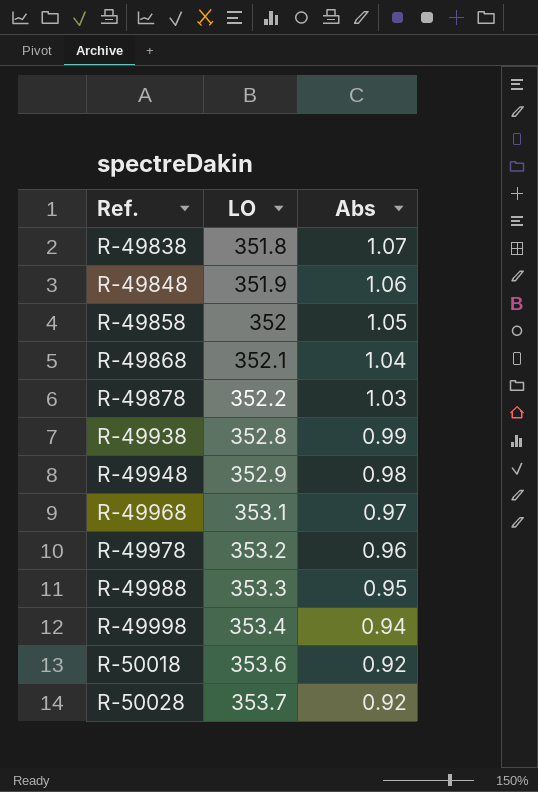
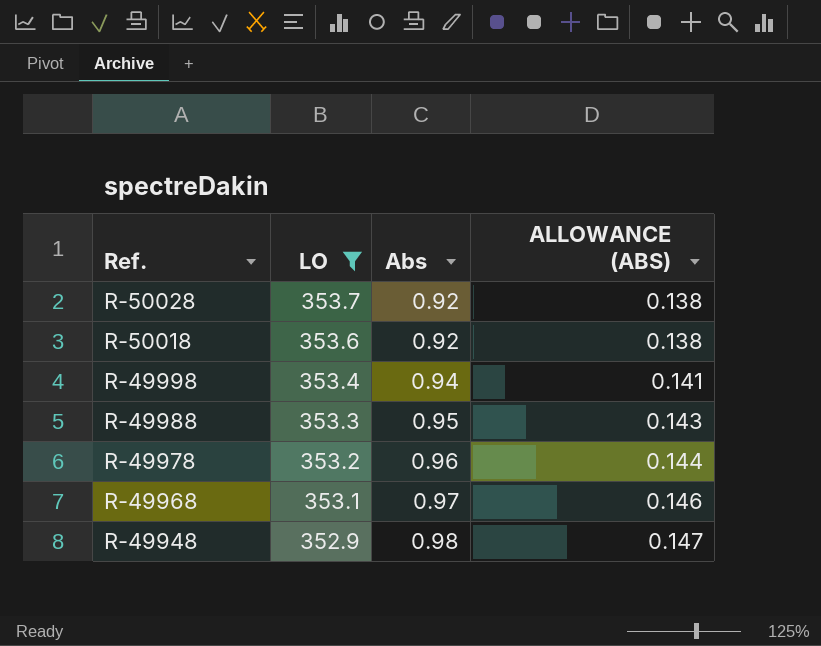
filter: none -> LO >= 352.9
row order: Ref. ascending -> Ref. descending
column ALLOWANCE (ABS) | formula: none -> [Abs] * 0.15

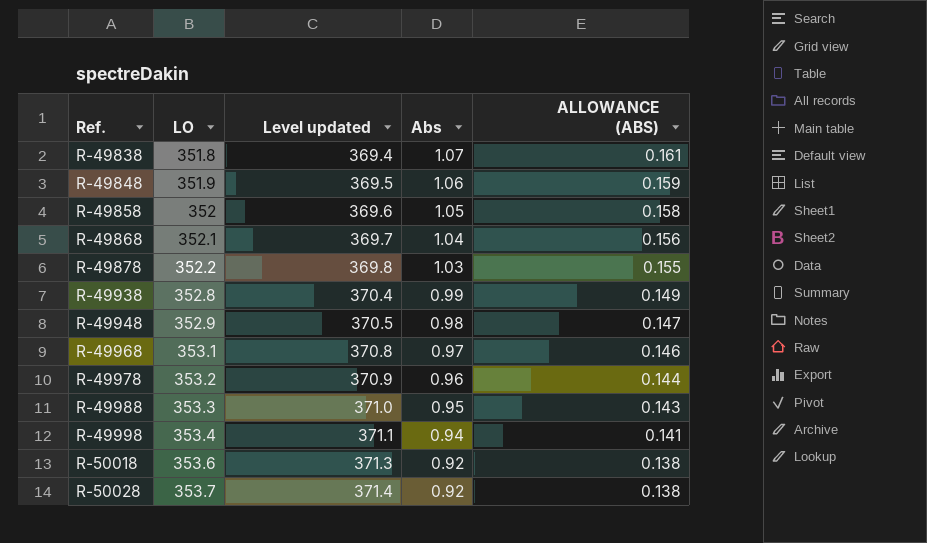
filter: LO >= 352.9 -> none
row order: Ref. descending -> Ref. ascending
column Level updated | formula: none -> [LO] * 1.05

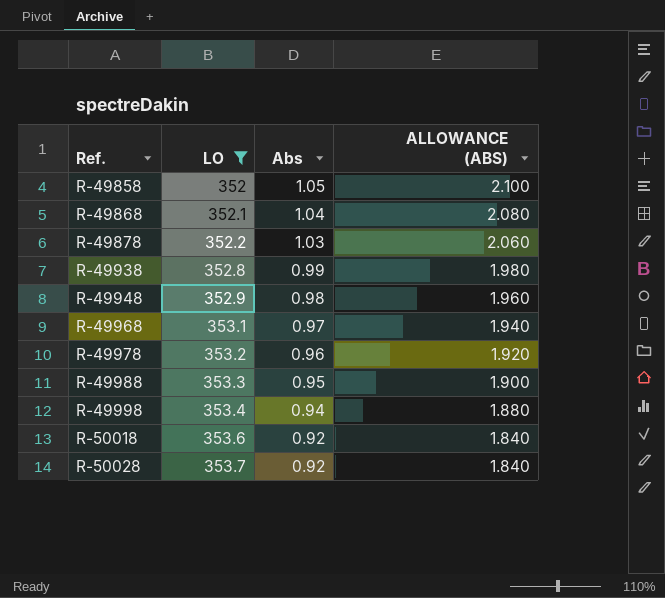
filter: none -> LO >= 352
column Level updated | formula: [LO] * 1.05 -> none
column ALLOWANCE (ABS) | formula: [Abs] * 0.15 -> [Abs] * 2

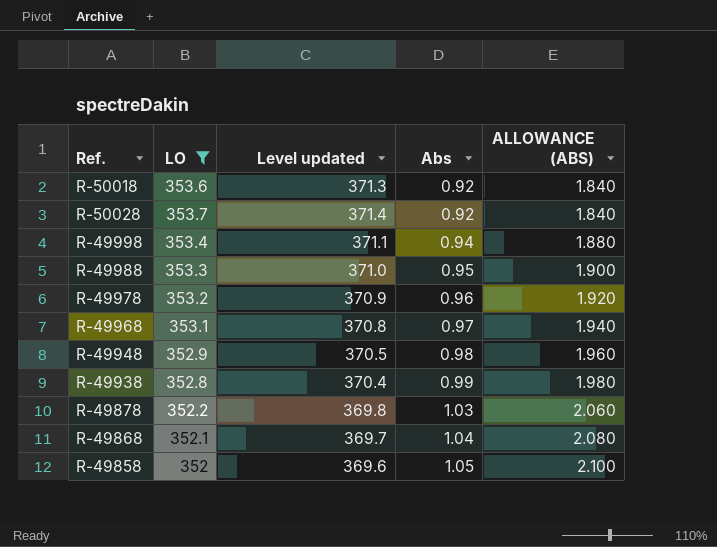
row order: Ref. ascending -> Abs ascending
column Level updated | formula: none -> [LO] * 1.05

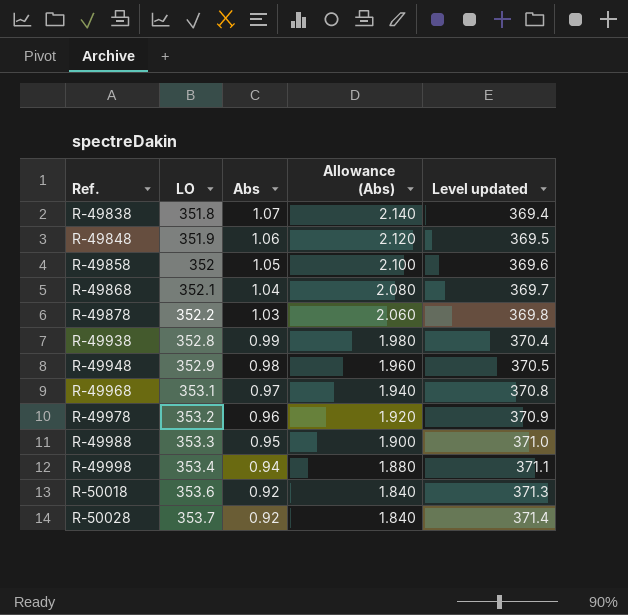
filter: LO >= 352 -> none
row order: Abs ascending -> Ref. ascending
column name: ALLOWANCE (ABS) -> Allowance (Abs)
column Level updated | position: 3 -> 5

